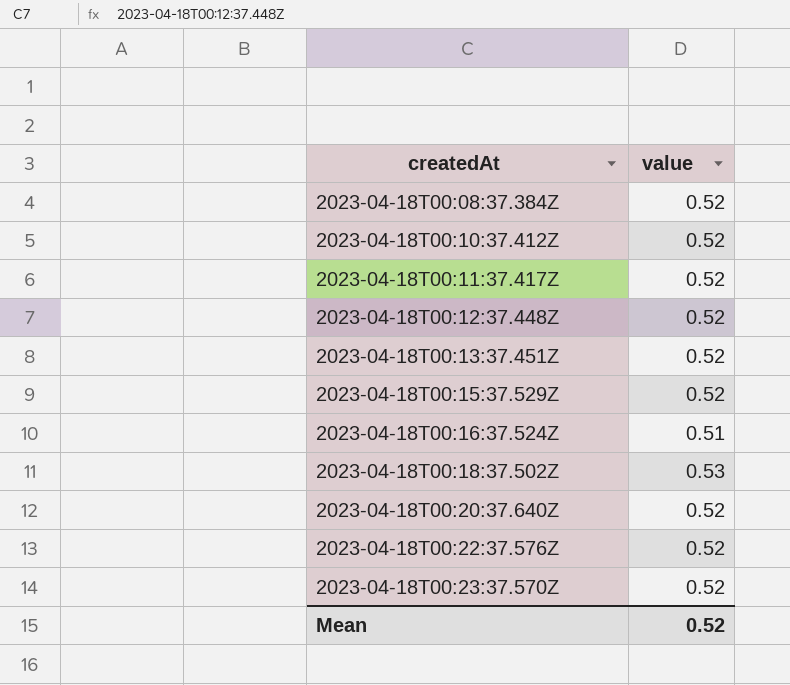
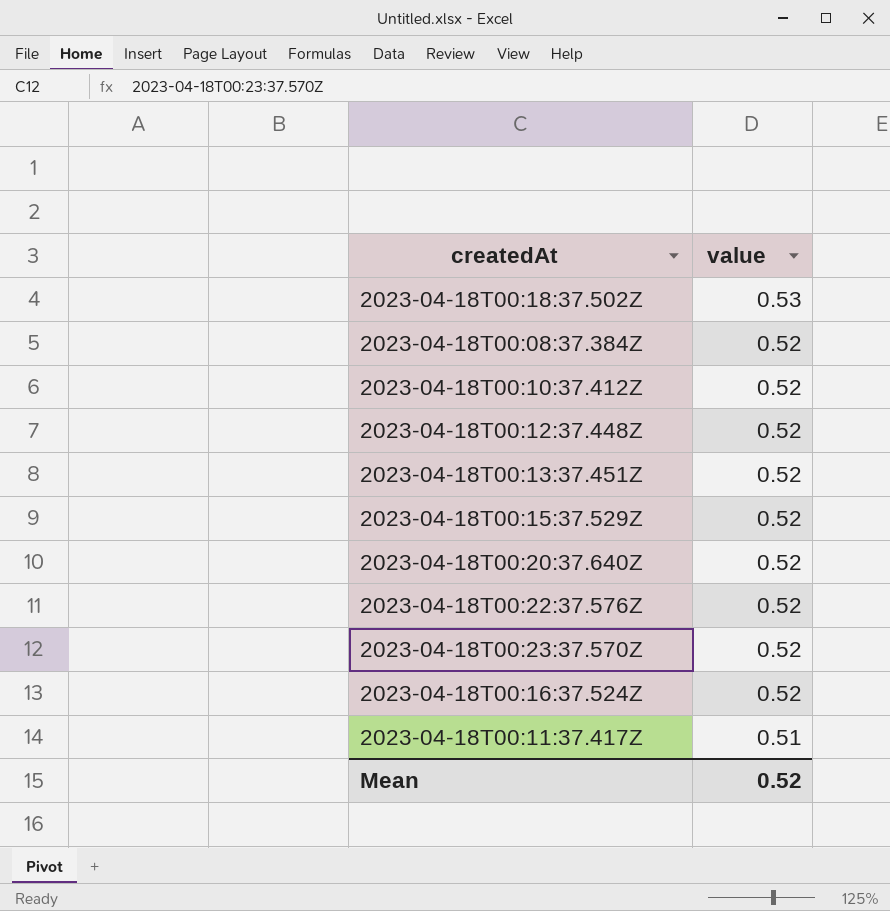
row order: createdAt ascending -> value descending
2023-04-18T00:16:37.524Z | value: 0.51 -> 0.52
2023-04-18T00:11:37.417Z | value: 0.52 -> 0.51

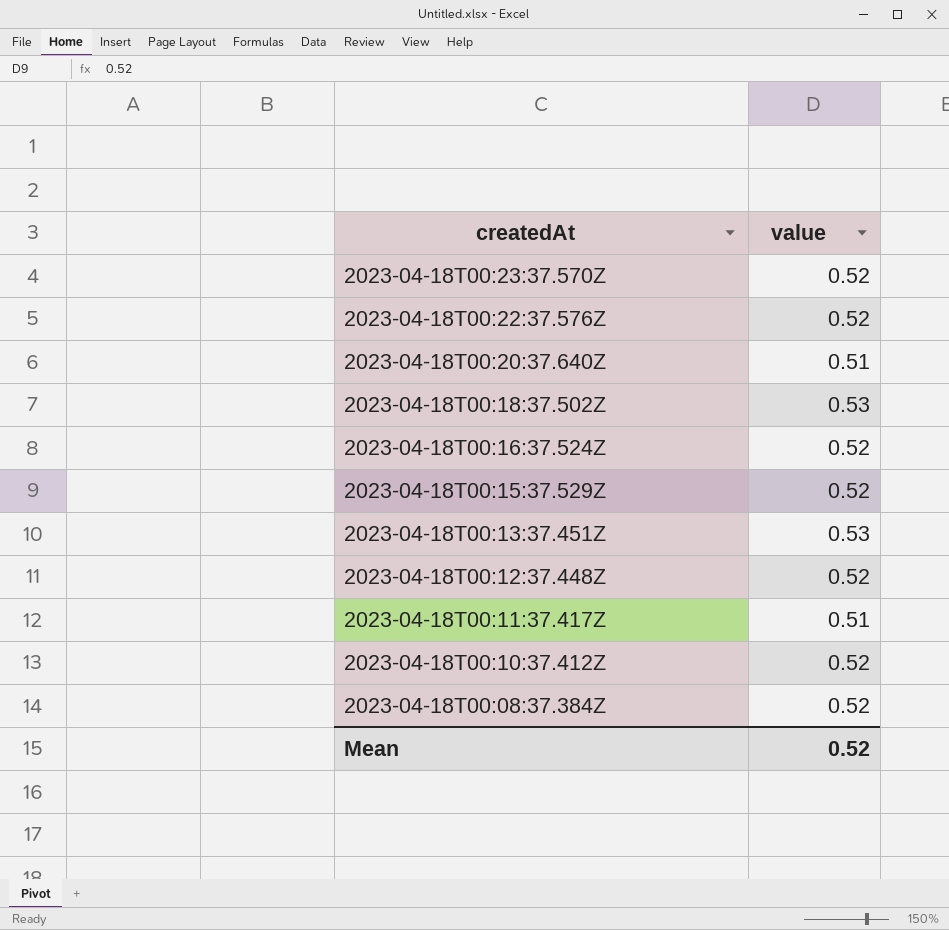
row order: value descending -> createdAt descending
2023-04-18T00:20:37.640Z | value: 0.52 -> 0.51
2023-04-18T00:13:37.451Z | value: 0.52 -> 0.53

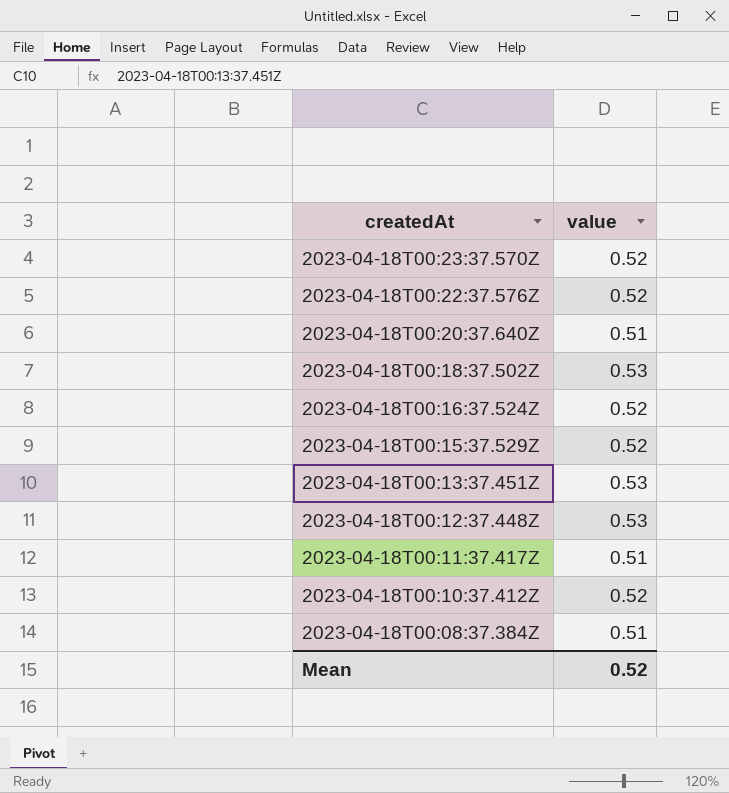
2023-04-18T00:12:37.448Z | value: 0.52 -> 0.53
2023-04-18T00:08:37.384Z | value: 0.52 -> 0.51

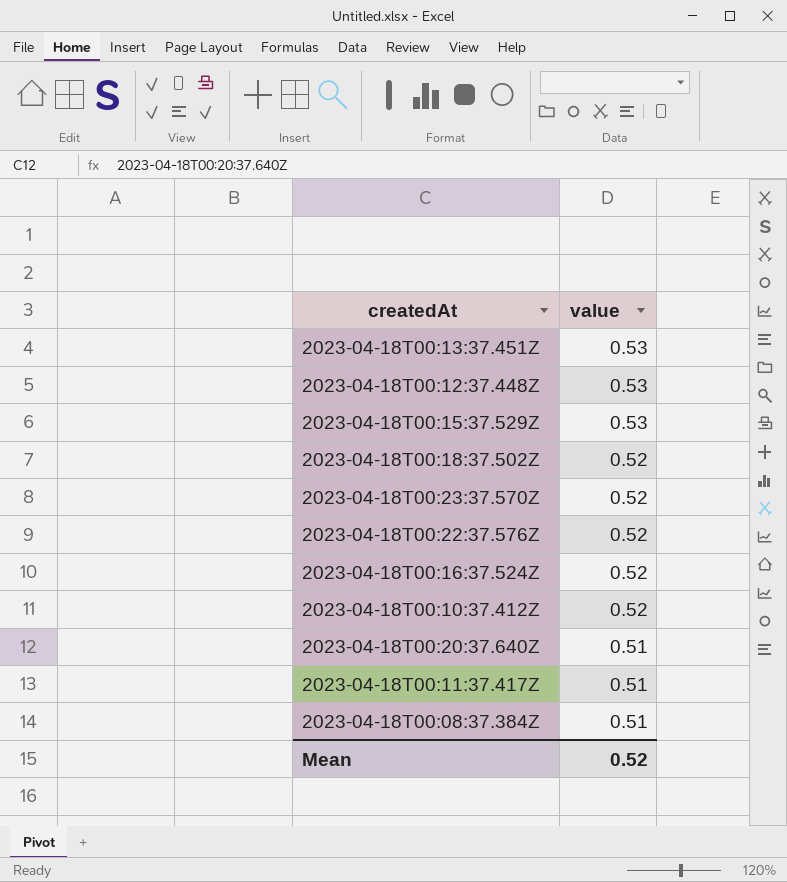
row order: createdAt descending -> value descending
2023-04-18T00:15:37.529Z | value: 0.52 -> 0.53
2023-04-18T00:18:37.502Z | value: 0.53 -> 0.52

